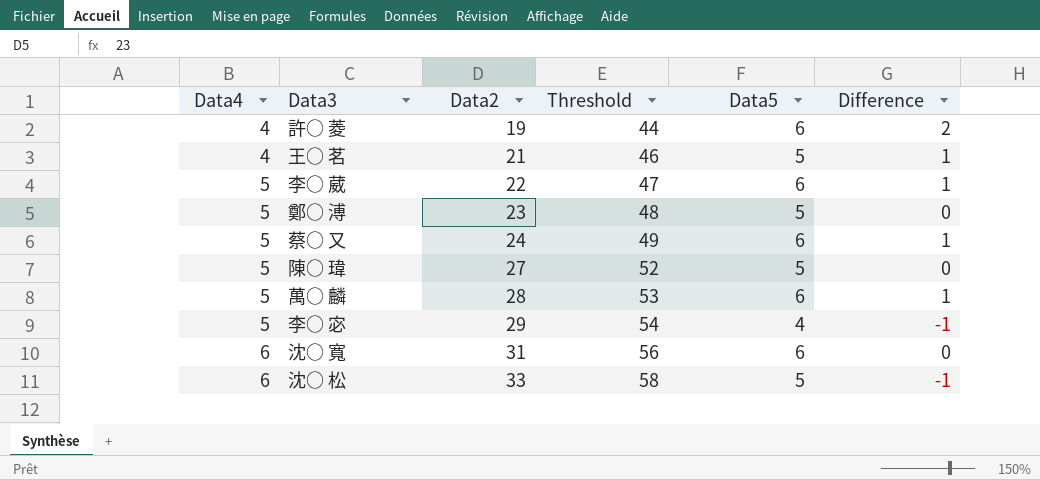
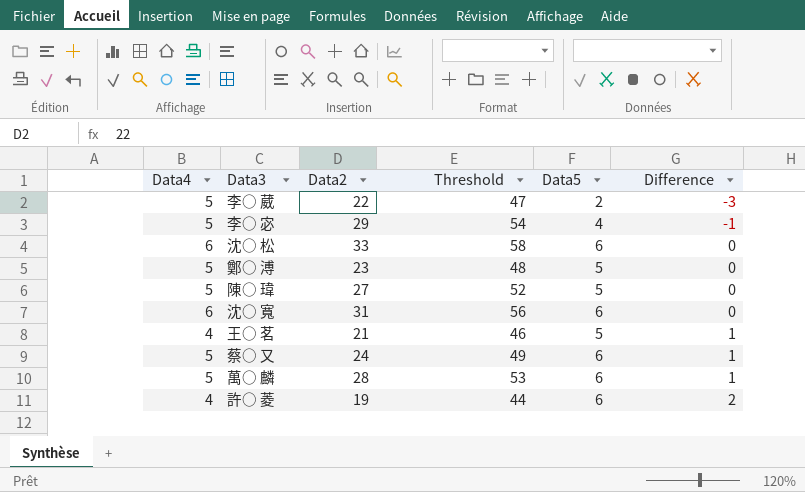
row order: Data4 ascending -> Difference ascending
李○ 葳 | Data5: 6 -> 2
李○ 葳 | Difference: 1 -> -3
沈○ 松 | Data5: 5 -> 6
沈○ 松 | Difference: -1 -> 0

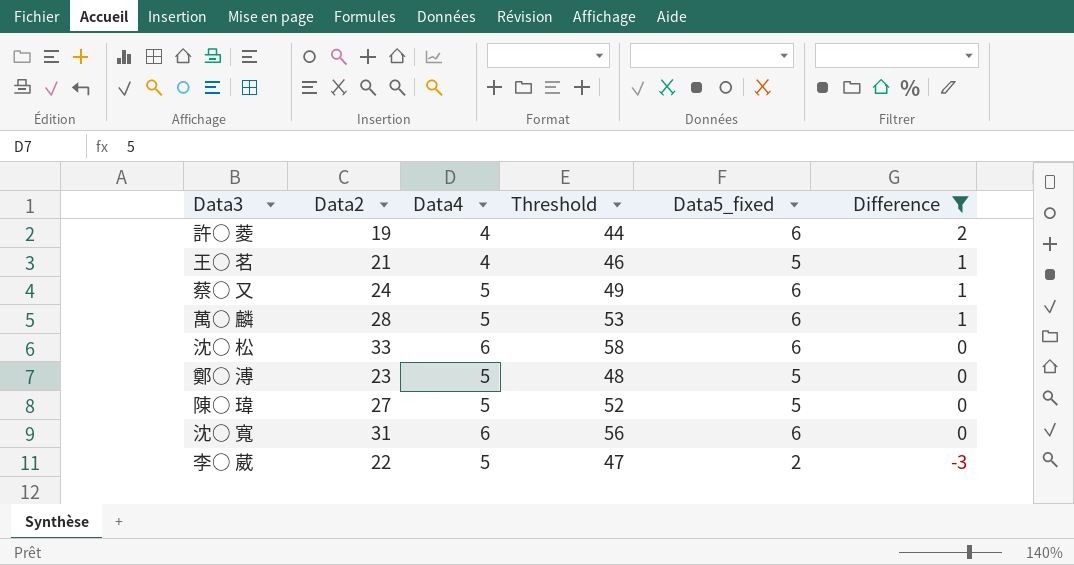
filter: none -> Difference != -1
row order: Difference ascending -> Difference descending
column Data4 | position: 1 -> 3
column name: Data5 -> Data5_fixed

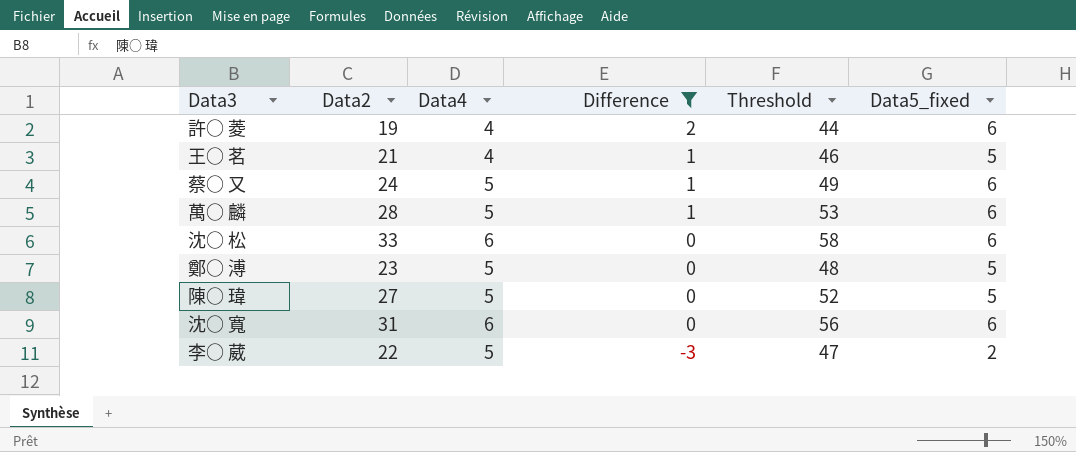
column Difference | position: 6 -> 4

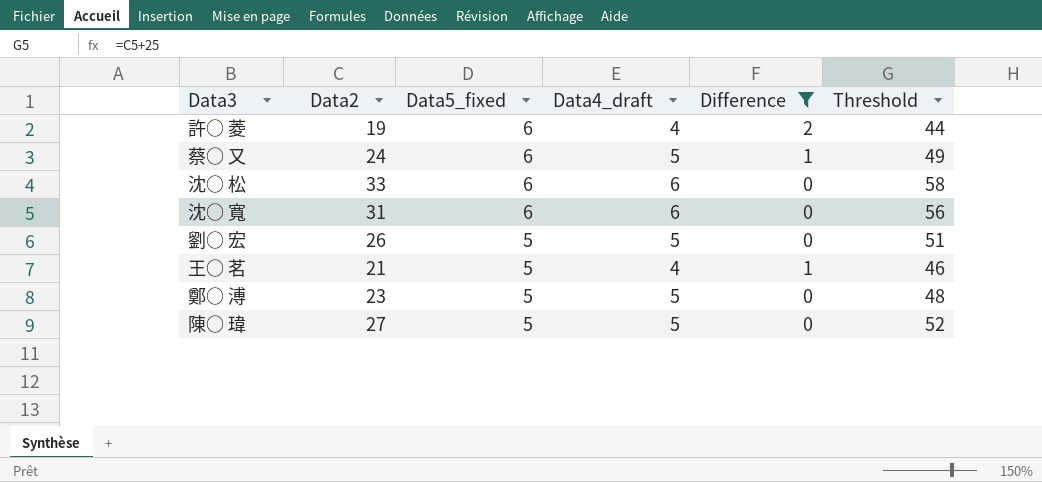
row order: Difference descending -> Data5_fixed descending
column Data5_fixed | position: 6 -> 3
column name: Data4 -> Data4_draft
row 萬○ 麟: 28 | 5 | 1 | 53 | 6 -> none
row 李○ 葳: 22 | 5 | -3 | 47 | 2 -> none
row 劉○ 宏: none -> 26 | 5 | 5 | 0 | 51

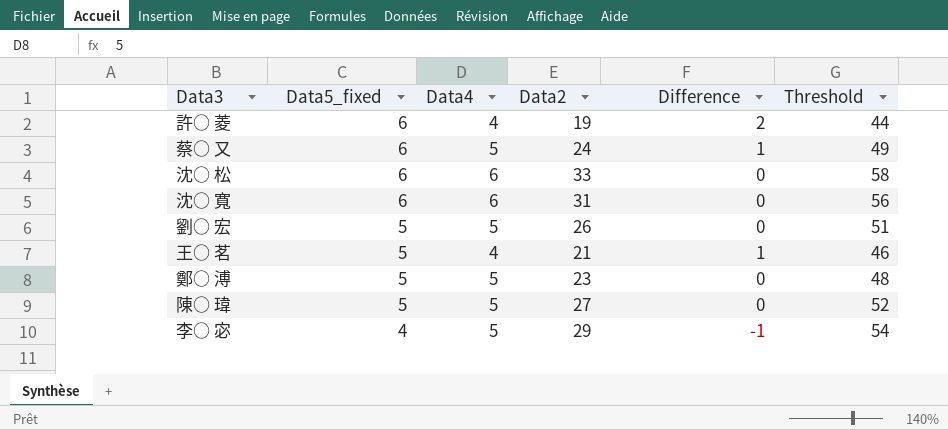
filter: Difference != -1 -> none
column name: Data4_draft -> Data4
column Data2 | position: 2 -> 4

